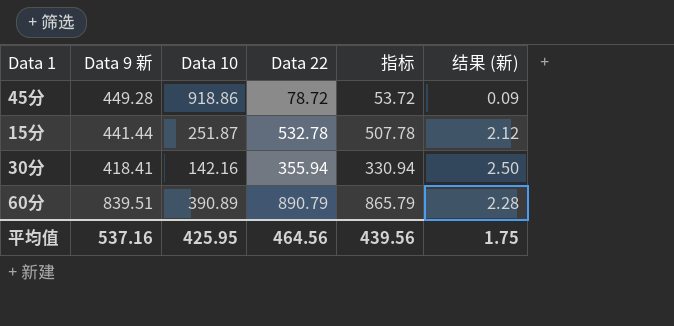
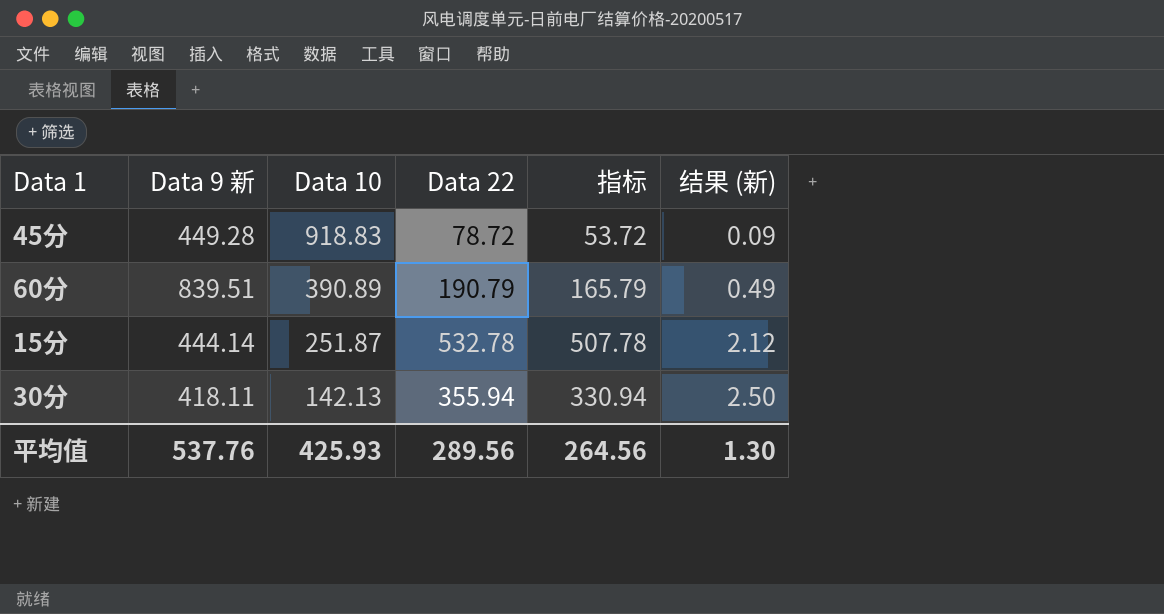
row order: none -> Data 10 descending
45分 | Data 10: 918.86 -> 918.83
60分 | Data 22: 890.79 -> 190.79
60分 | 指标: 865.79 -> 165.79
60分 | 结果 (新): 2.28 -> 0.49
15分 | Data 9 新: 441.44 -> 444.14
30分 | Data 9 新: 418.41 -> 418.11
30分 | Data 10: 142.16 -> 142.13
平均值 | Data 9 新: 537.16 -> 537.76
平均值 | Data 10: 425.95 -> 425.93
平均值 | Data 22: 464.56 -> 289.56
平均值 | 指标: 439.56 -> 264.56
平均值 | 结果 (新): 1.75 -> 1.30

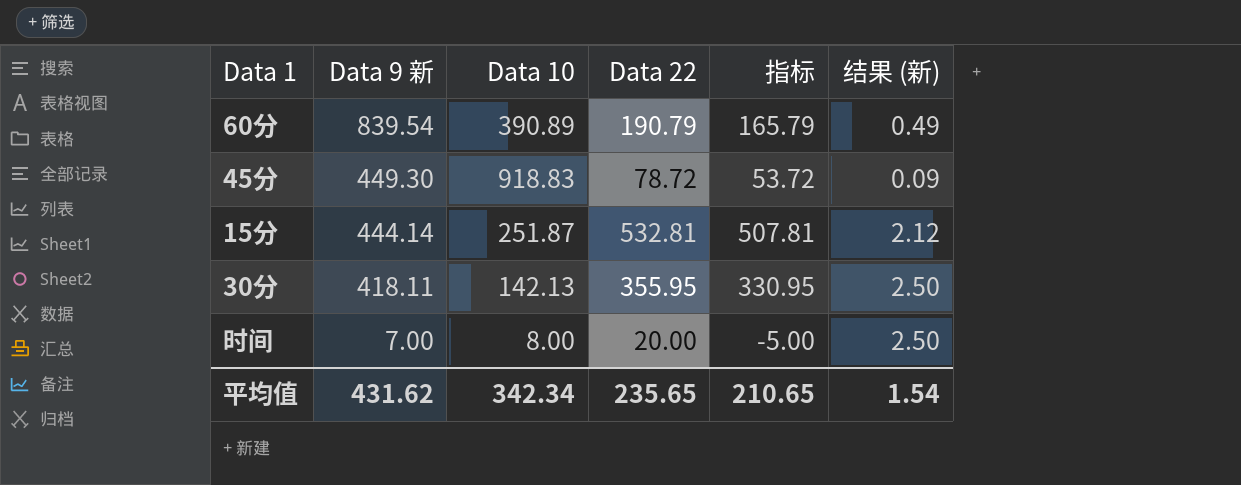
row order: Data 10 descending -> Data 9 新 descending
60分 | Data 9 新: 839.51 -> 839.54
45分 | Data 9 新: 449.28 -> 449.30
15分 | Data 22: 532.78 -> 532.81
15分 | 指标: 507.78 -> 507.81
30分 | Data 22: 355.94 -> 355.95
30分 | 指标: 330.94 -> 330.95
row 时间: none -> 7.00 | 8.00 | 20.00 | -5.00 | 2.50
平均值 | Data 9 新: 537.76 -> 431.62
平均值 | Data 10: 425.93 -> 342.34
平均值 | Data 22: 289.56 -> 235.65
平均值 | 指标: 264.56 -> 210.65
平均值 | 结果 (新): 1.30 -> 1.54

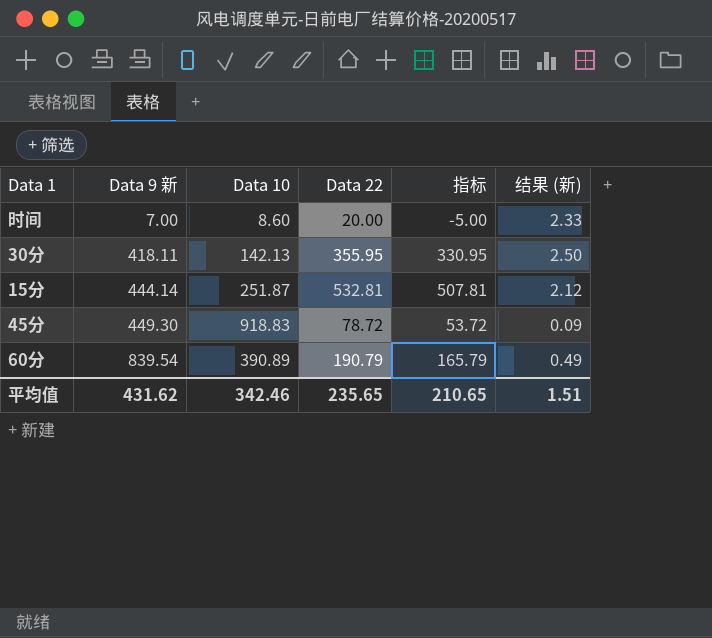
row order: Data 9 新 descending -> Data 9 新 ascending
时间 | Data 10: 8.00 -> 8.60
时间 | 结果 (新): 2.50 -> 2.33
平均值 | Data 10: 342.34 -> 342.46
平均值 | 结果 (新): 1.54 -> 1.51

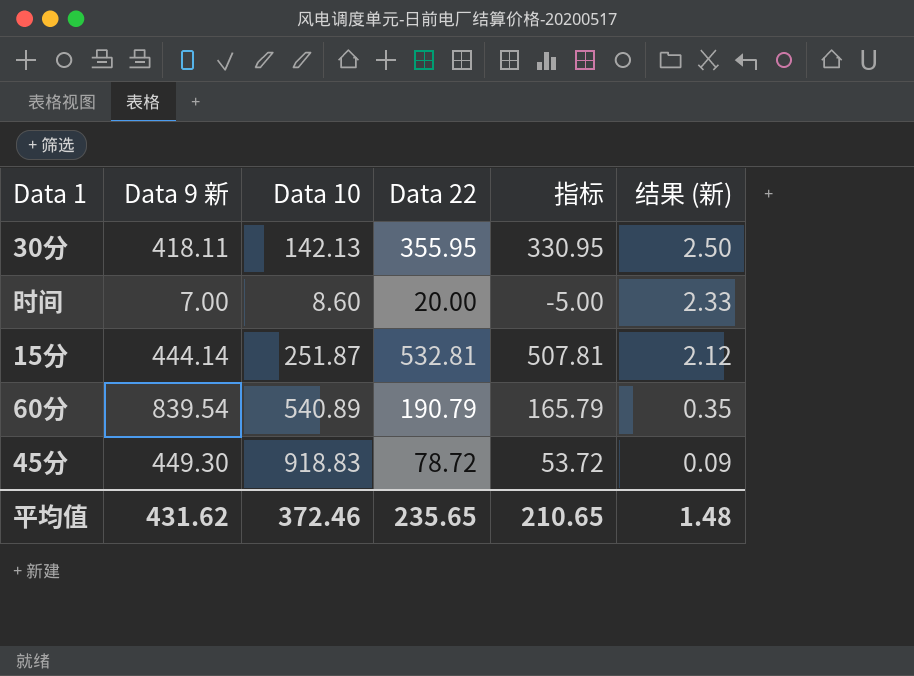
row order: Data 9 新 ascending -> 结果 (新) descending
60分 | Data 10: 390.89 -> 540.89
60分 | 结果 (新): 0.49 -> 0.35
平均值 | Data 10: 342.46 -> 372.46
平均值 | 结果 (新): 1.51 -> 1.48

